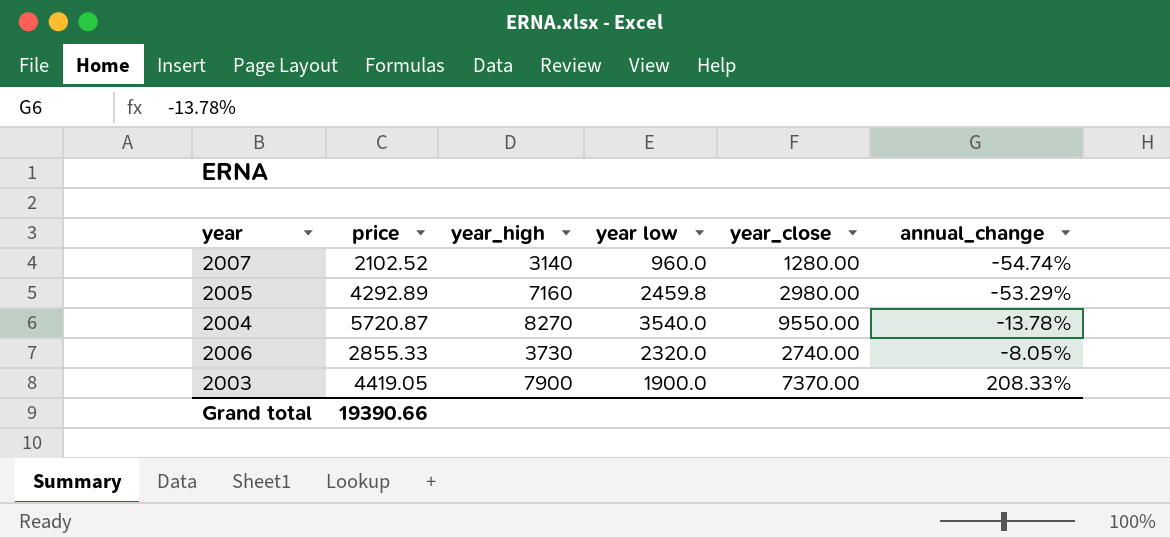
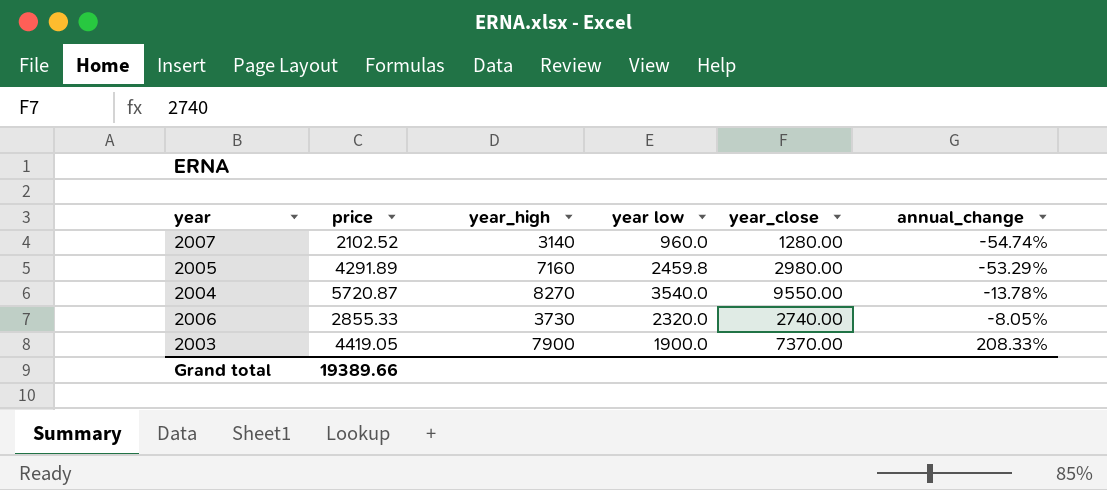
2005 | price: 4292.89 -> 4291.89
Grand total | price: 19390.66 -> 19389.66

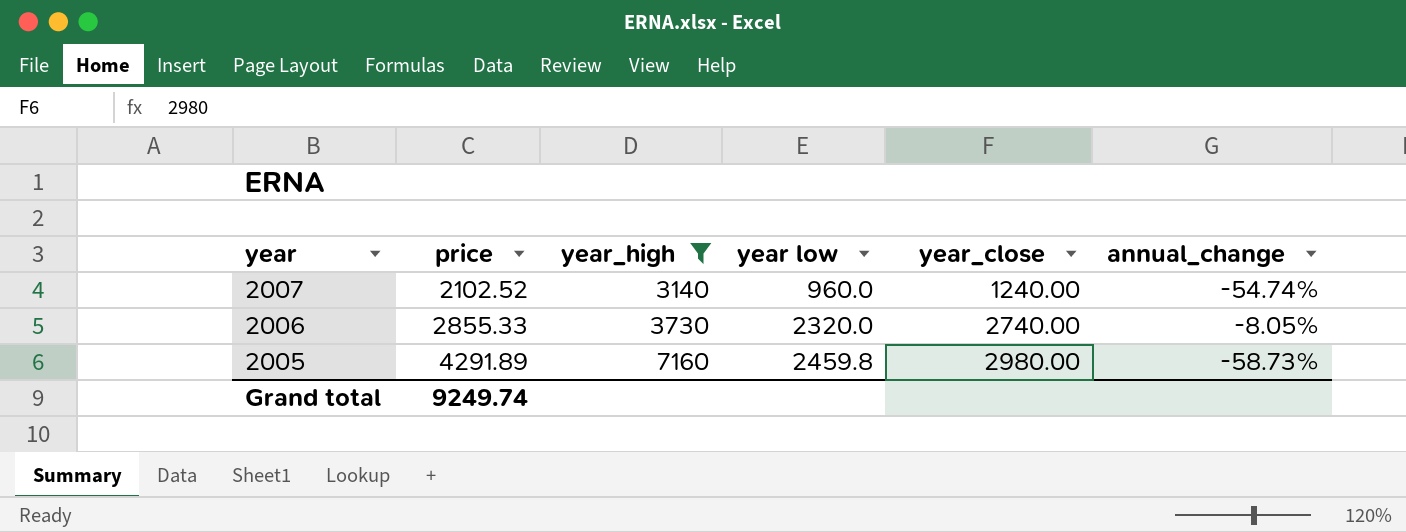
filter: none -> year_high <= 7160
row order: annual_change ascending -> year descending
2007 | year_close: 1280.00 -> 1240.00
2005 | annual_change: -53.29% -> -58.73%
Grand total | price: 19389.66 -> 9249.74

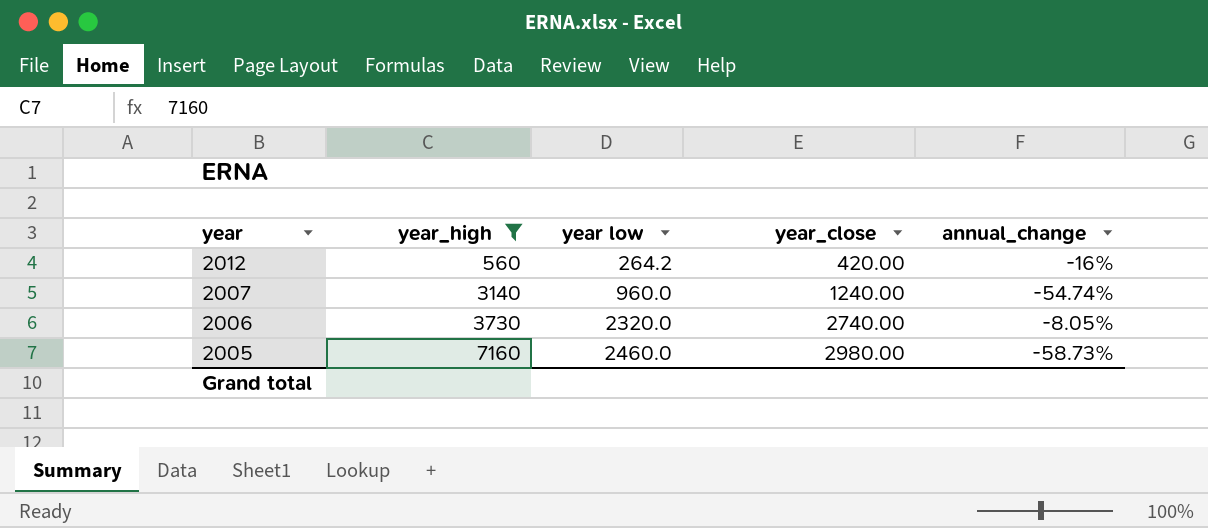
column price | position: 2 -> none
row 2012: none -> 560 | 264.2 | 420.00 | -16%
2005 | year low: 2459.8 -> 2460.0

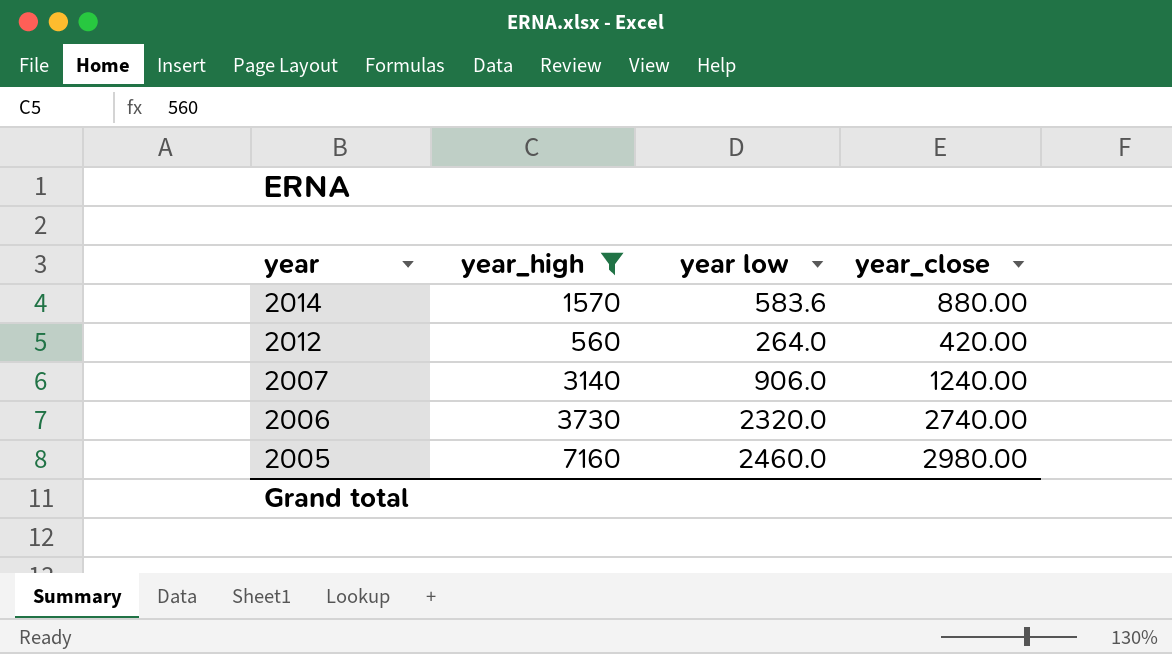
column annual_change | position: 5 -> none
row 2014: none -> 1570 | 583.6 | 880.00
2012 | year low: 264.2 -> 264.0
2007 | year low: 960.0 -> 906.0

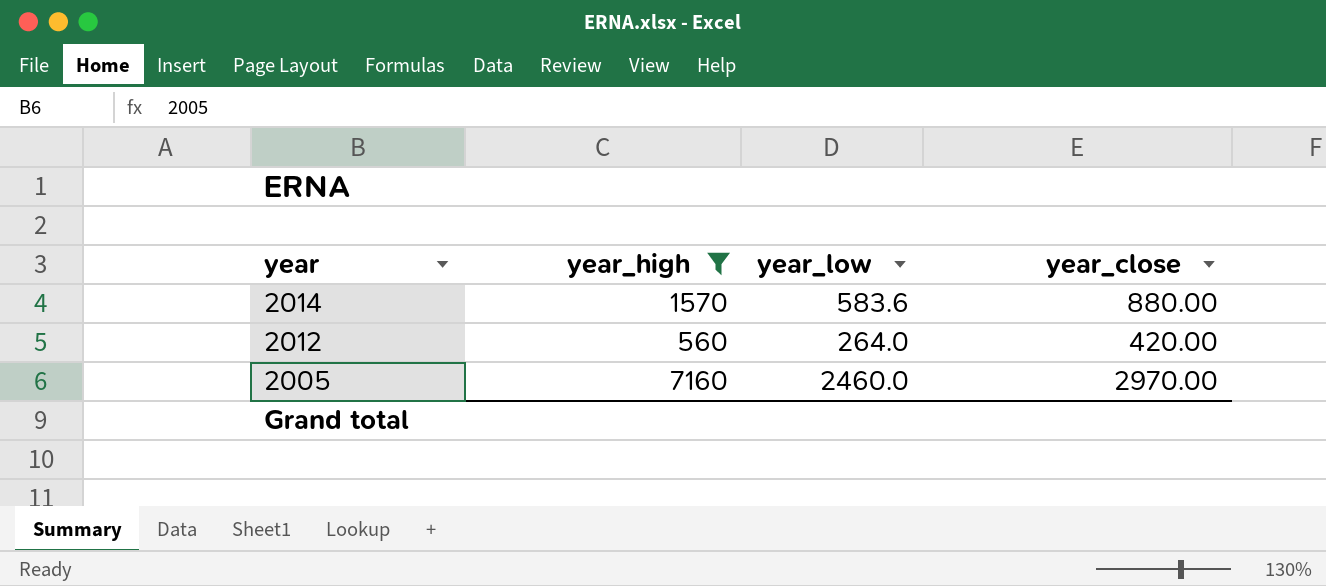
column name: year low -> year_low
row 2007: 3140 | 906.0 | 1240.00 -> none
row 2006: 3730 | 2320.0 | 2740.00 -> none
2005 | year_close: 2980.00 -> 2970.00

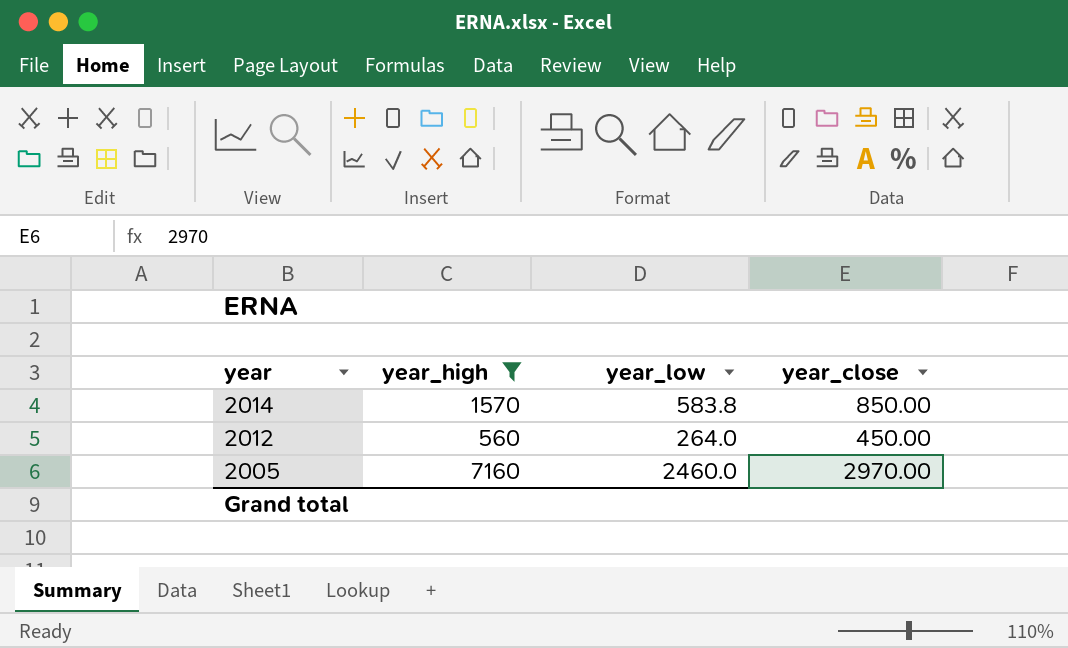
2014 | year_low: 583.6 -> 583.8
2014 | year_close: 880.00 -> 850.00
2012 | year_close: 420.00 -> 450.00

